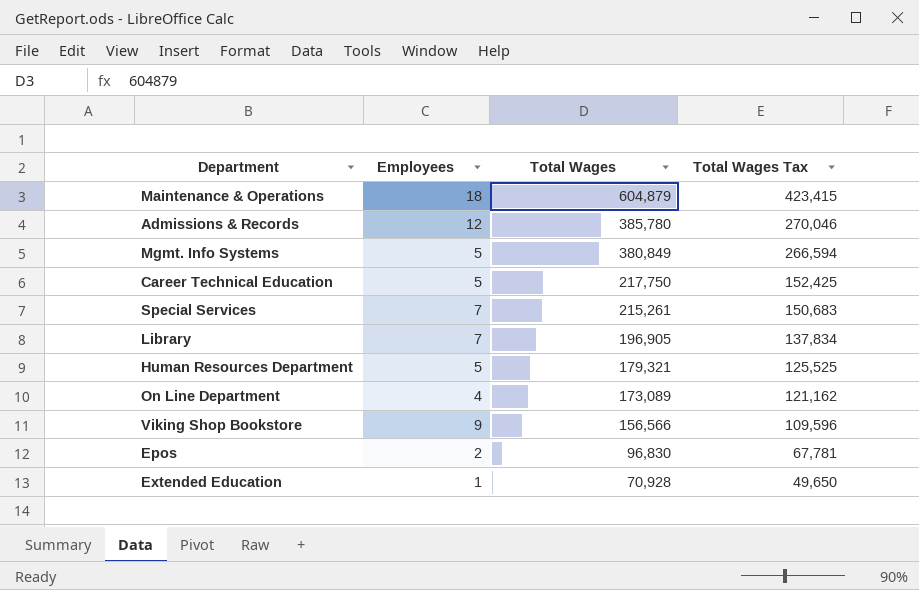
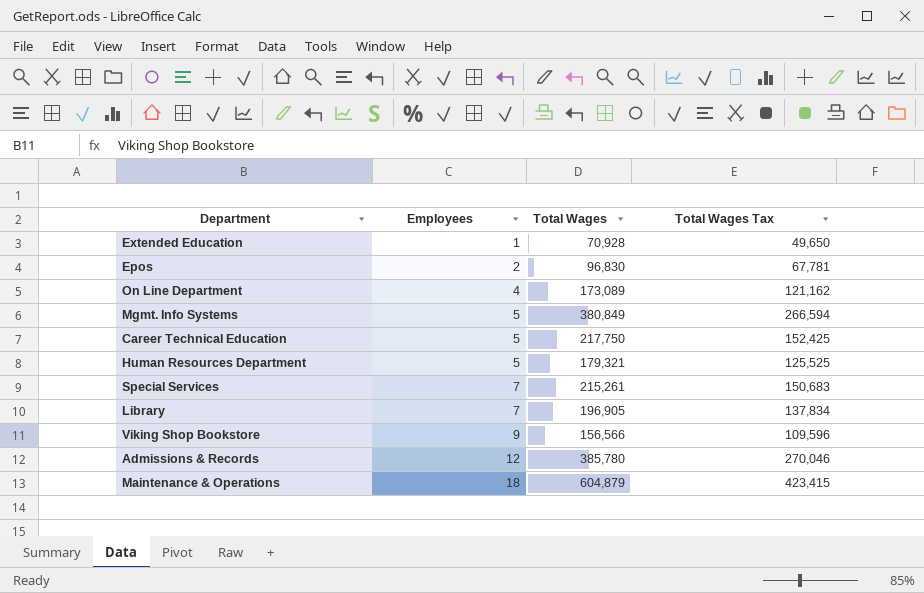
row order: Total Wages descending -> Employees ascending

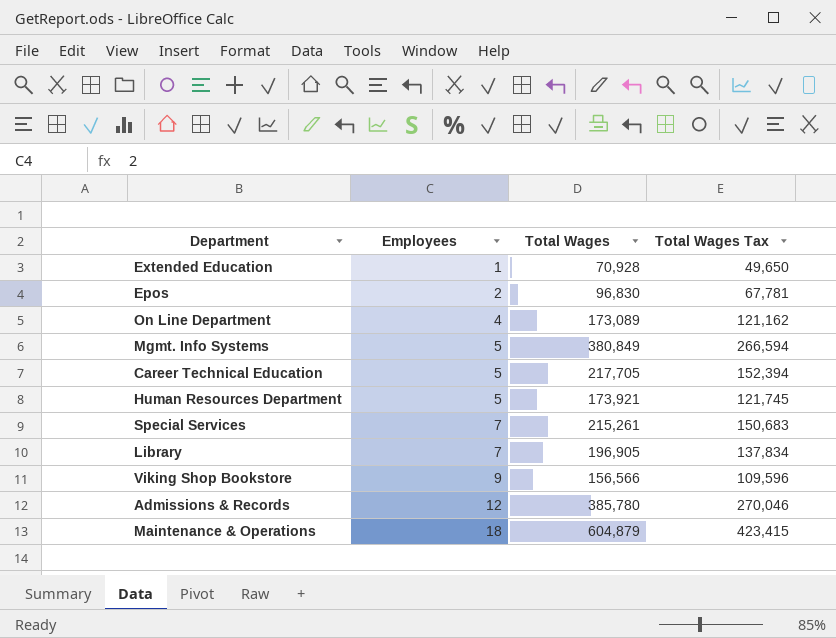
Career Technical Education | Total Wages: 217,750 -> 217,705
Career Technical Education | Total Wages Tax: 152,425 -> 152,394
Human Resources Department | Total Wages: 179,321 -> 173,921
Human Resources Department | Total Wages Tax: 125,525 -> 121,745

